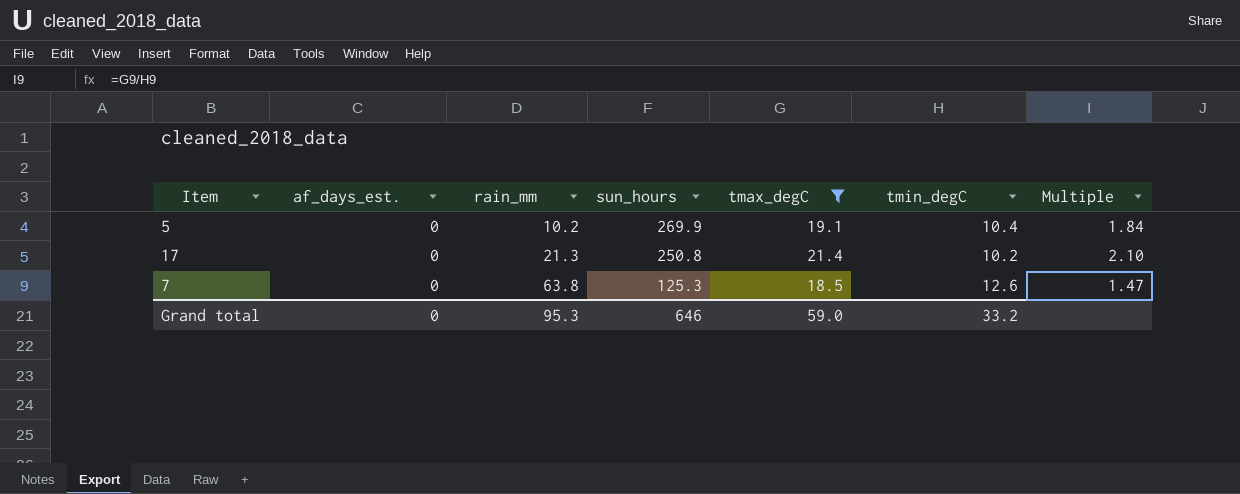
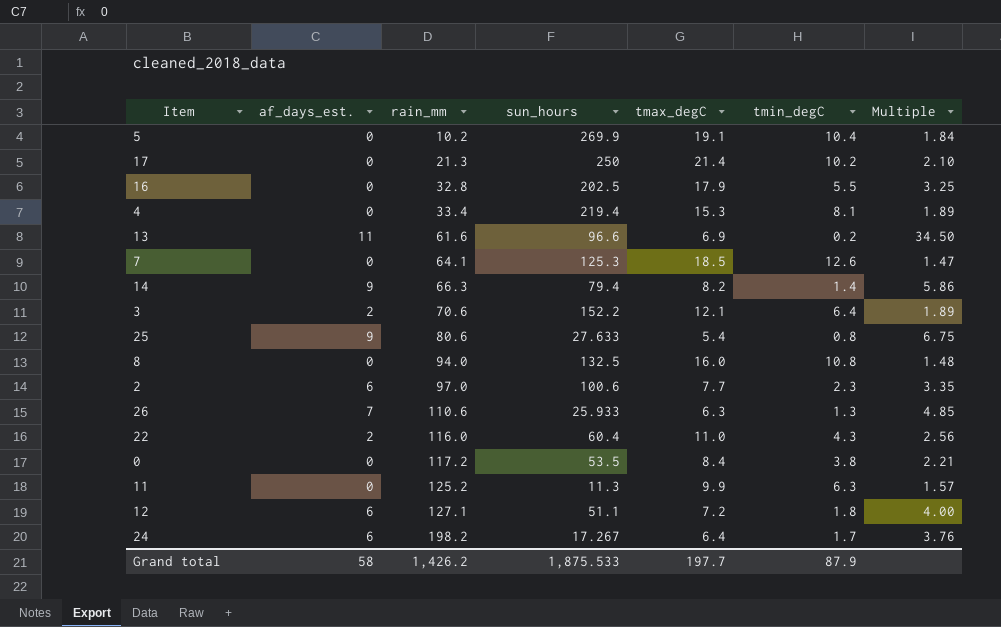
filter: tmax_degC >= 18.5 -> none
17 | sun_hours: 250.8 -> 250
7 | rain_mm: 63.8 -> 64.1
Grand total | af_days_est.: 0 -> 58
Grand total | rain_mm: 95.3 -> 1,426.2
Grand total | sun_hours: 646 -> 1,875.533
Grand total | tmax_degC: 59.0 -> 197.7
Grand total | tmin_degC: 33.2 -> 87.9

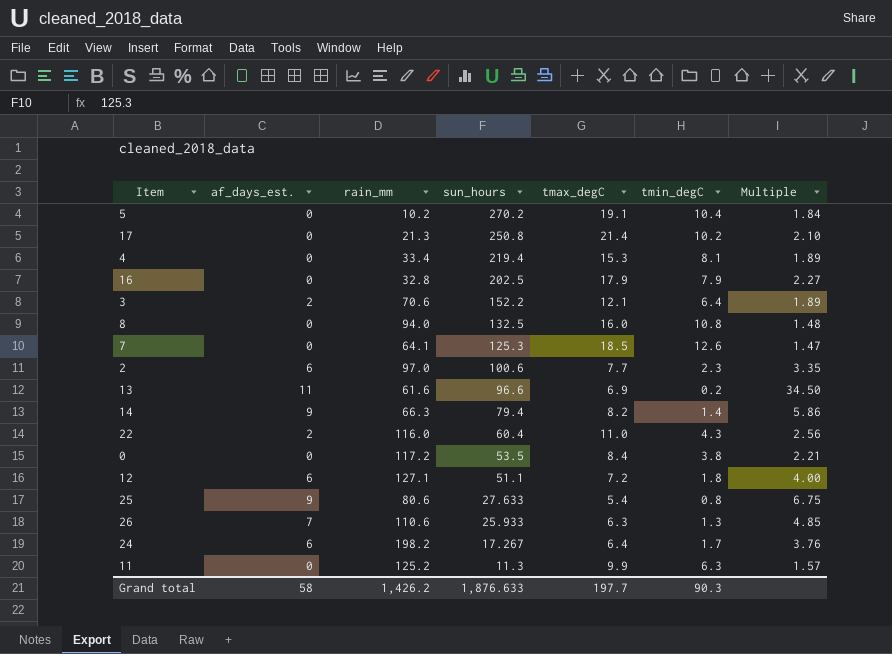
row order: rain_mm ascending -> sun_hours descending
5 | sun_hours: 269.9 -> 270.2
17 | sun_hours: 250 -> 250.8
16 | tmin_degC: 5.5 -> 7.9
16 | Multiple: 3.25 -> 2.27
Grand total | sun_hours: 1,875.533 -> 1,876.633
Grand total | tmin_degC: 87.9 -> 90.3

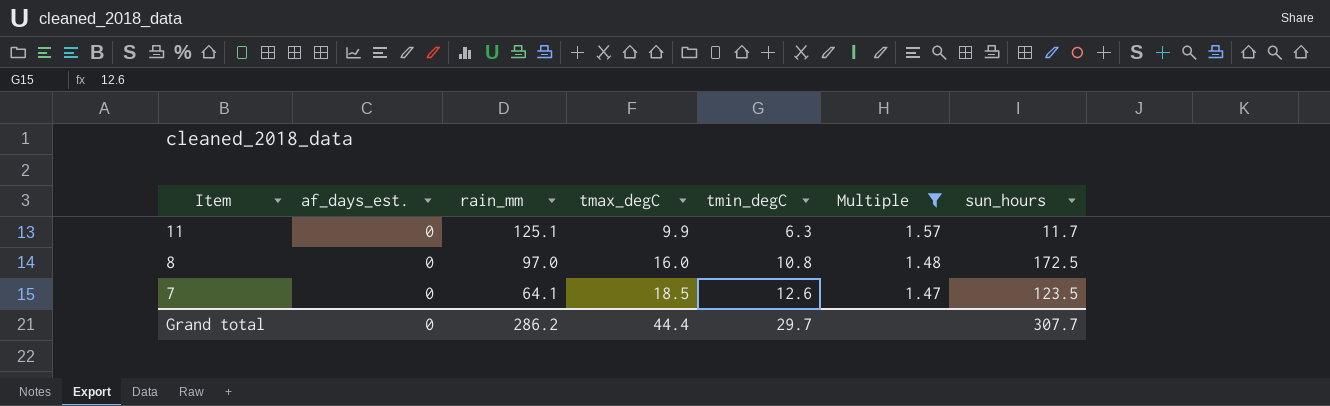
filter: none -> Multiple <= 1.57
row order: sun_hours descending -> Item descending
column sun_hours | position: 4 -> 7
11 | rain_mm: 125.2 -> 125.1
11 | sun_hours: 11.3 -> 11.7
8 | rain_mm: 94.0 -> 97.0
8 | sun_hours: 132.5 -> 172.5
7 | sun_hours: 125.3 -> 123.5
Grand total | af_days_est.: 58 -> 0
Grand total | rain_mm: 1,426.2 -> 286.2
Grand total | tmax_degC: 197.7 -> 44.4
Grand total | tmin_degC: 90.3 -> 29.7
Grand total | sun_hours: 1,876.633 -> 307.7

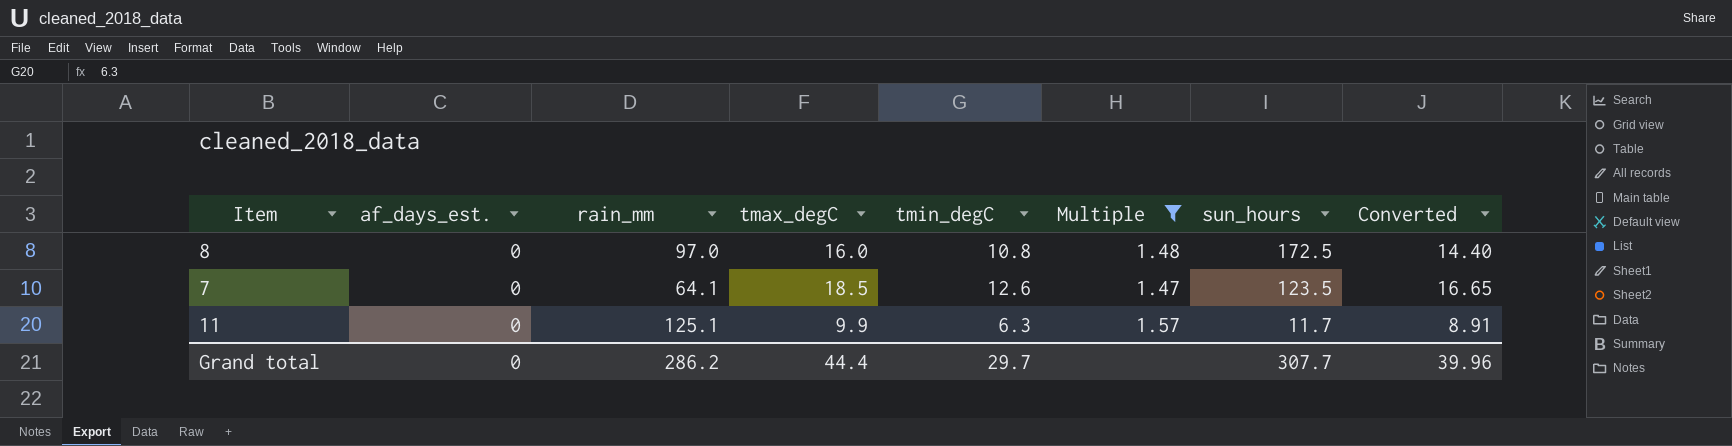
row order: Item descending -> sun_hours descending
column Converted | formula: none -> [tmax_degC] * 0.9

